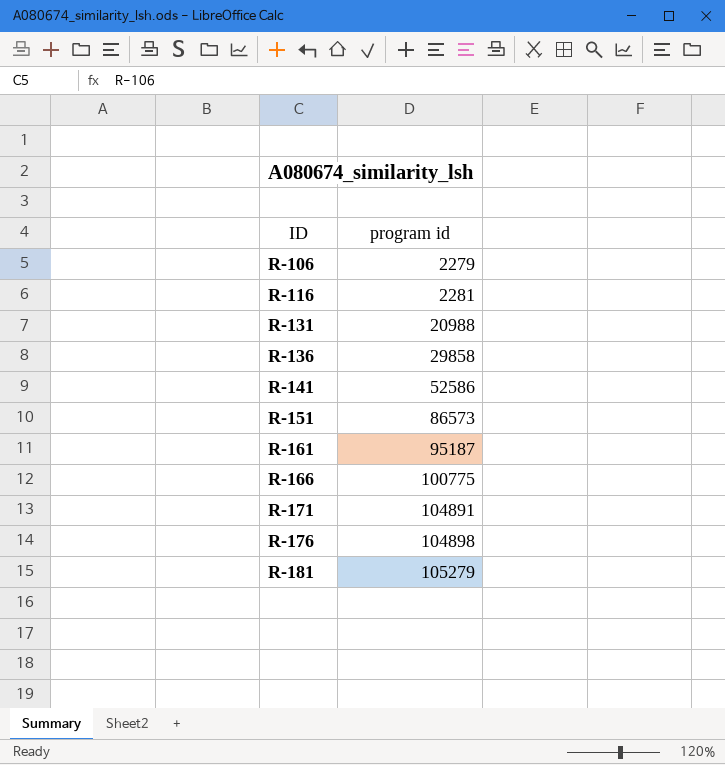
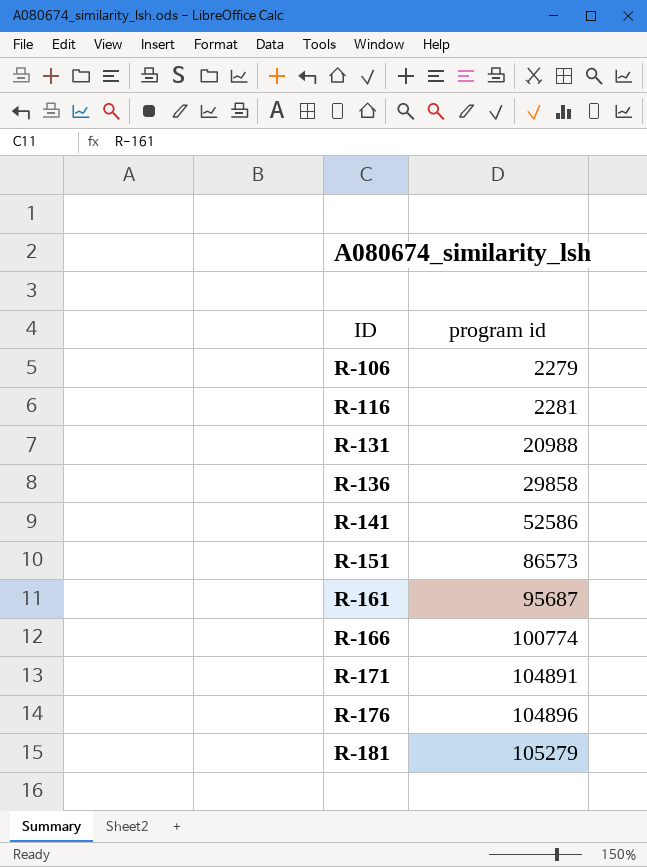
R-161 | program id: 95187 -> 95687
R-166 | program id: 100775 -> 100774
R-176 | program id: 104898 -> 104896

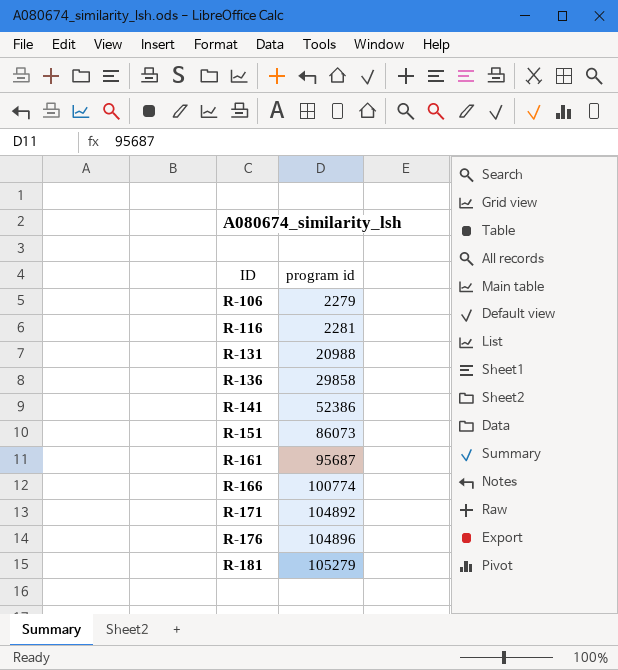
R-141 | program id: 52586 -> 52386
R-151 | program id: 86573 -> 86073
R-171 | program id: 104891 -> 104892

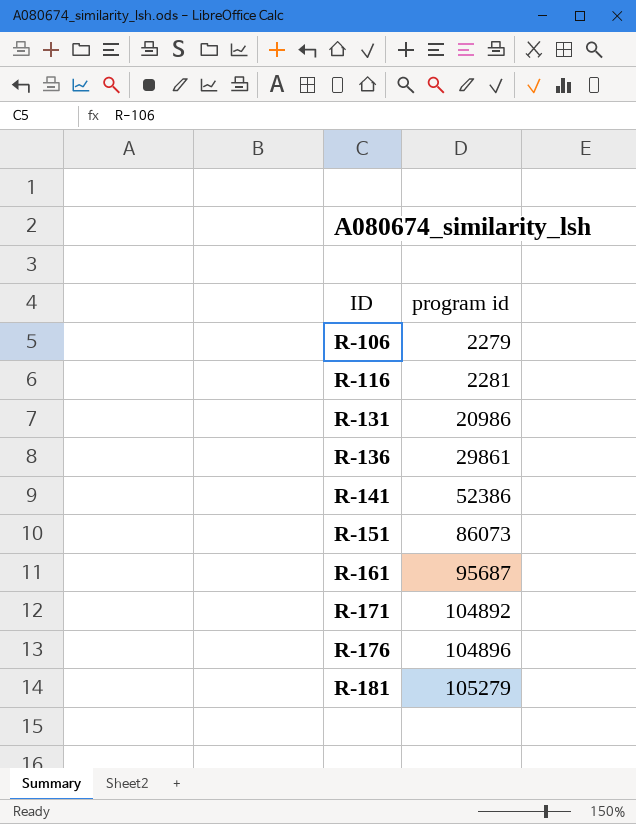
row R-166: 100774 -> none
R-131 | program id: 20988 -> 20986
R-136 | program id: 29858 -> 29861

